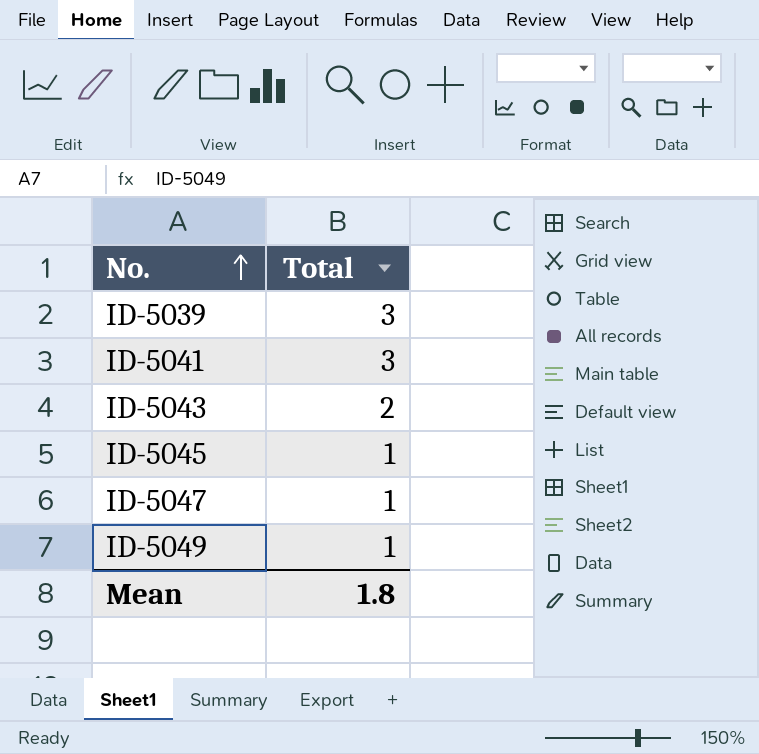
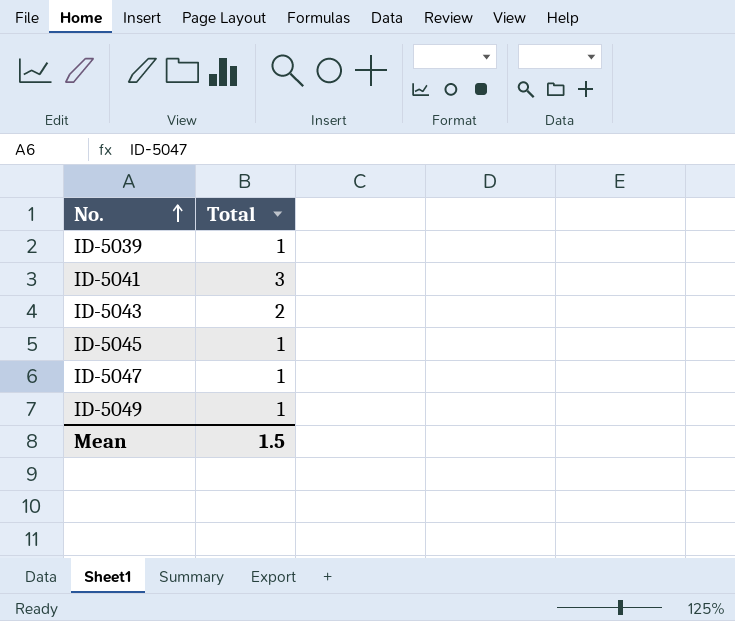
ID-5039 | Total: 3 -> 1
Mean | Total: 1.8 -> 1.5

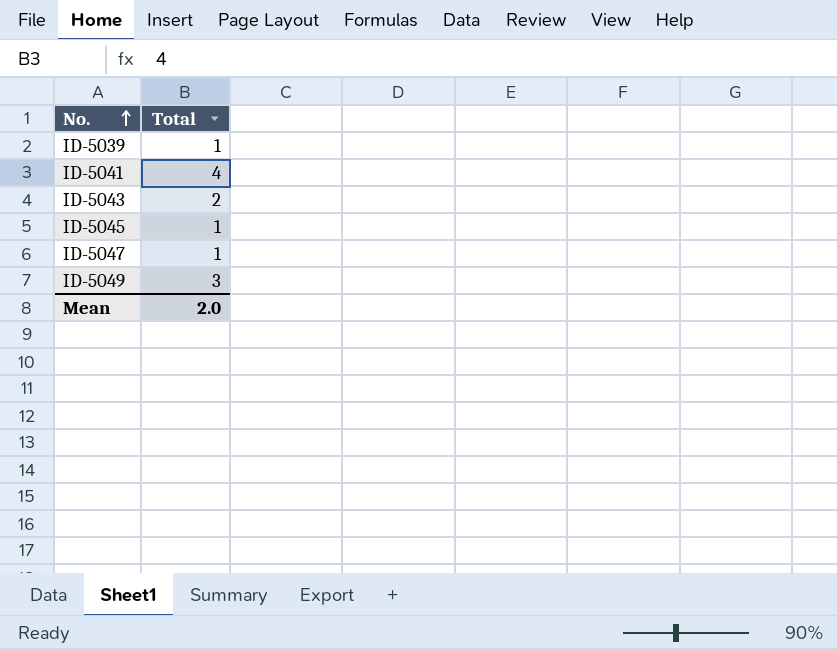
ID-5041 | Total: 3 -> 4
ID-5049 | Total: 1 -> 3
Mean | Total: 1.5 -> 2.0

